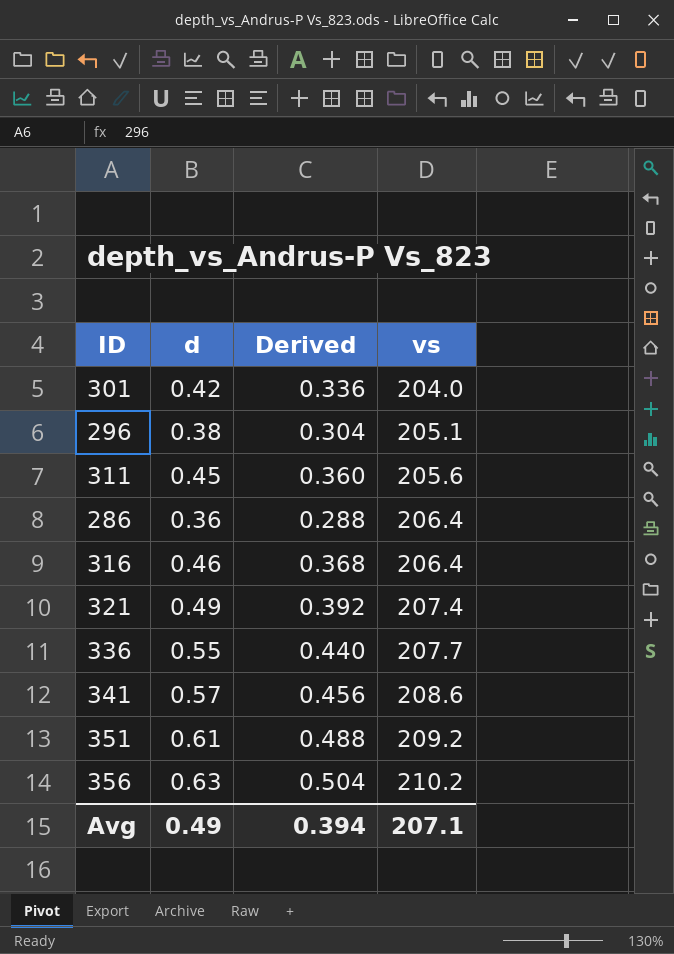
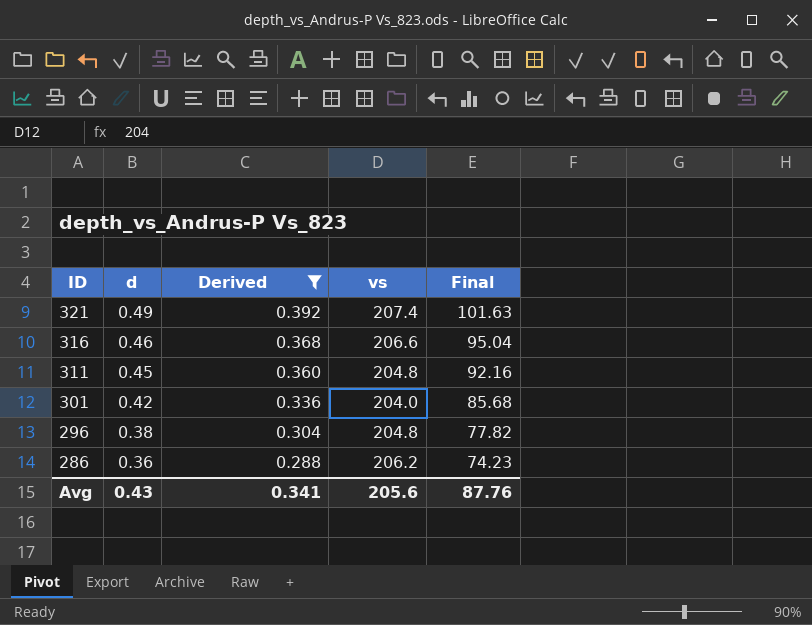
filter: none -> Derived <= 0.392
row order: vs ascending -> ID descending
column Final | formula: none -> [d] * [vs]
316 | vs: 206.4 -> 206.6
311 | vs: 205.6 -> 204.8
296 | vs: 205.1 -> 204.8
286 | vs: 206.4 -> 206.2
Avg | d: 0.49 -> 0.43
Avg | Derived: 0.394 -> 0.341
Avg | vs: 207.1 -> 205.6

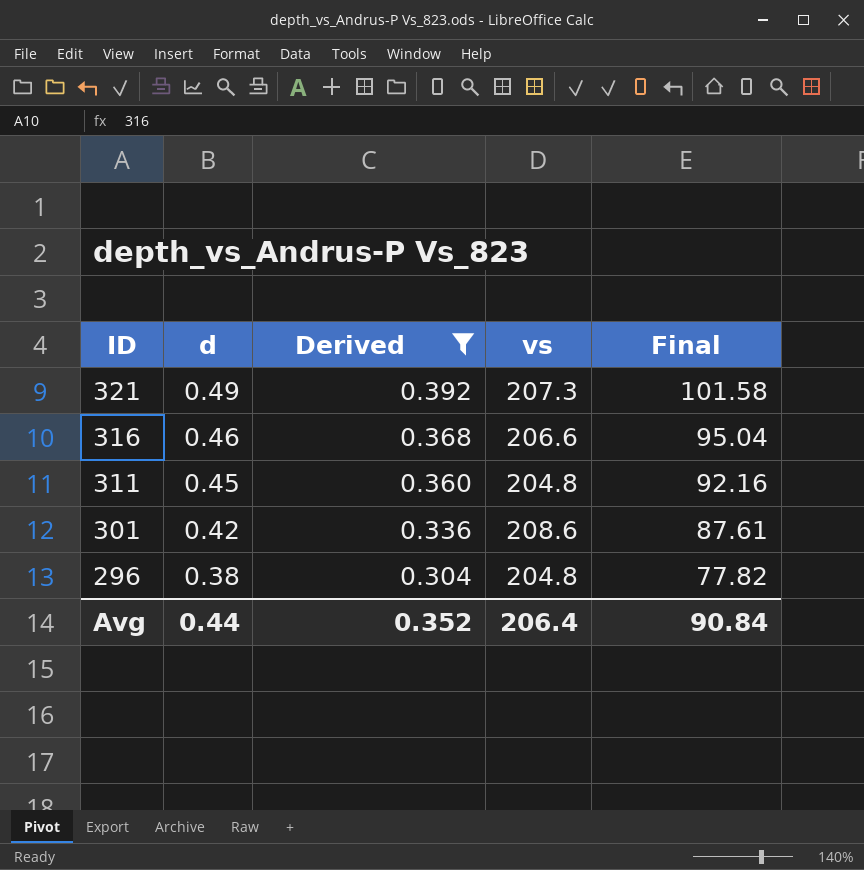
row 286: 0.36 | 0.288 | 206.2 | 74.23 -> none
321 | vs: 207.4 -> 207.3
321 | Final: 101.63 -> 101.58
301 | vs: 204.0 -> 208.6
301 | Final: 85.68 -> 87.61
Avg | d: 0.43 -> 0.44
Avg | Derived: 0.341 -> 0.352
Avg | vs: 205.6 -> 206.4
Avg | Final: 87.76 -> 90.84

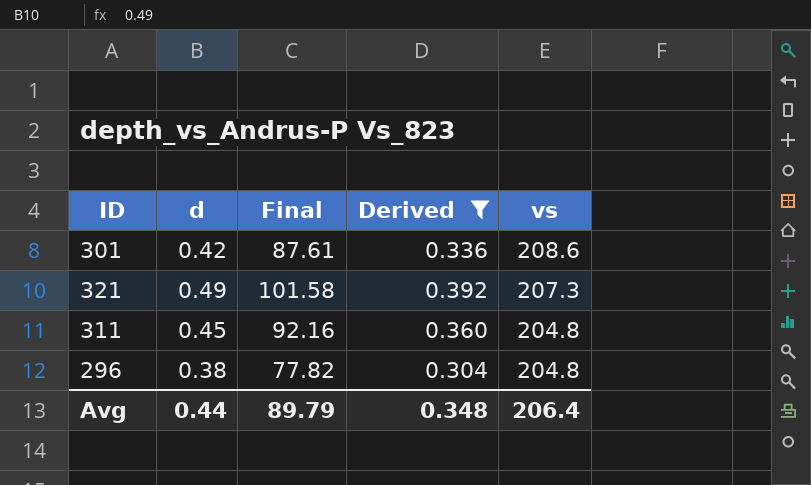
row order: ID descending -> vs descending
column Final | position: 5 -> 3
row 316: 0.46 | 0.368 | 206.6 | 95.04 -> none
Avg | Final: 90.84 -> 89.79
Avg | Derived: 0.352 -> 0.348

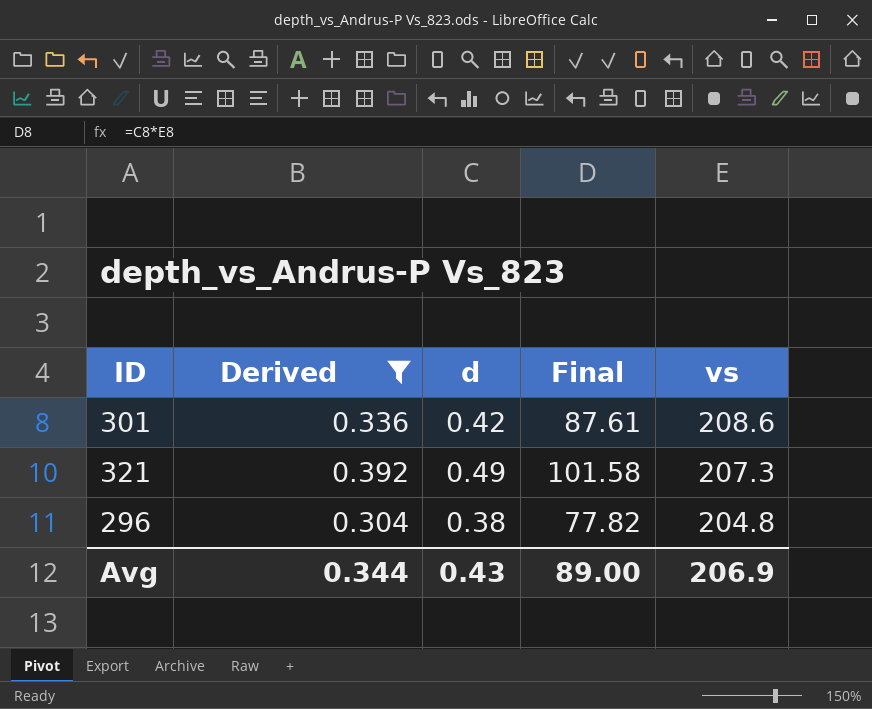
column Derived | position: 4 -> 2
row 311: 0.45 | 92.16 | 0.360 | 204.8 -> none
Avg | Derived: 0.348 -> 0.344
Avg | d: 0.44 -> 0.43
Avg | Final: 89.79 -> 89.00
Avg | vs: 206.4 -> 206.9

